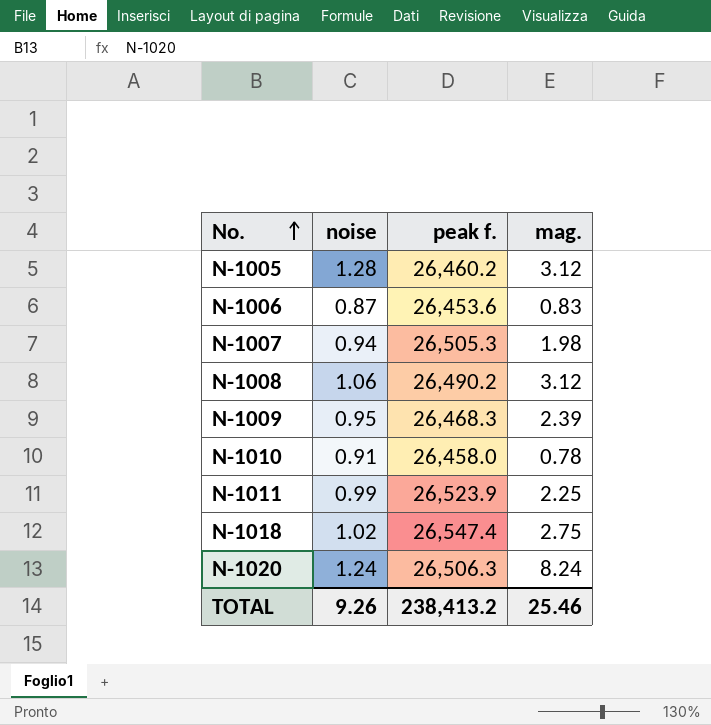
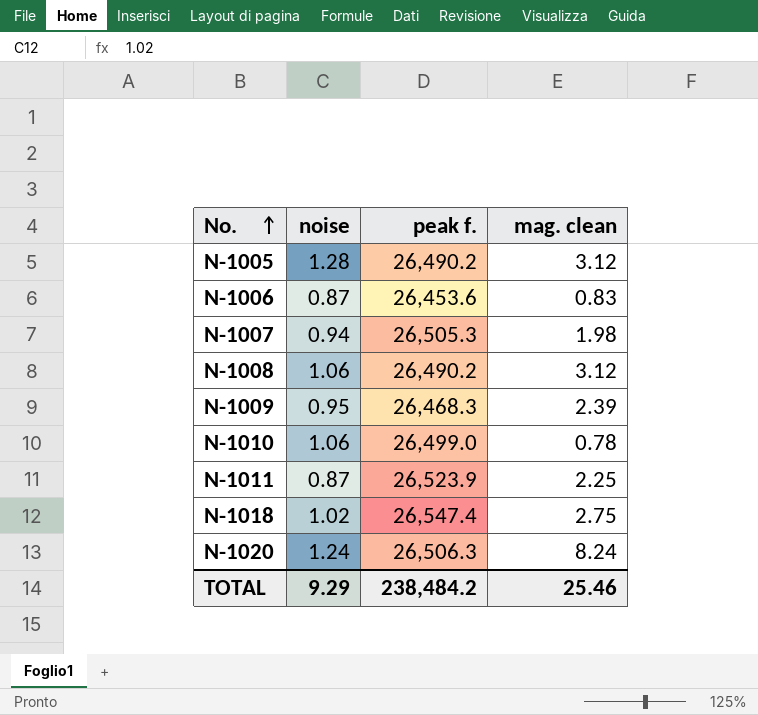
column name: mag. -> mag. clean
N-1005 | peak f.: 26,460.2 -> 26,490.2
N-1010 | noise: 0.91 -> 1.06
N-1010 | peak f.: 26,458.0 -> 26,499.0
N-1011 | noise: 0.99 -> 0.87
TOTAL | noise: 9.26 -> 9.29
TOTAL | peak f.: 238,413.2 -> 238,484.2

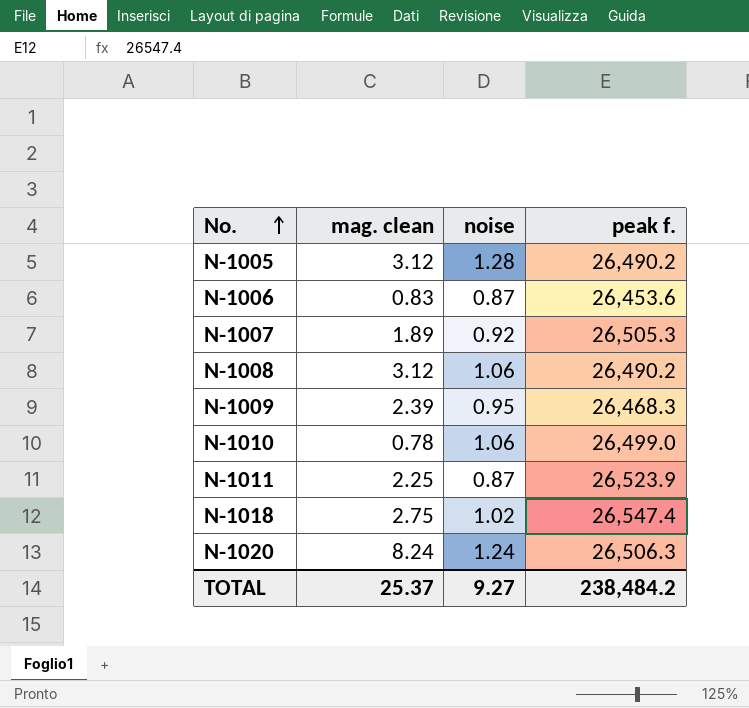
column mag. clean | position: 4 -> 2
N-1007 | mag. clean: 1.98 -> 1.89
N-1007 | noise: 0.94 -> 0.92
TOTAL | mag. clean: 25.46 -> 25.37
TOTAL | noise: 9.29 -> 9.27

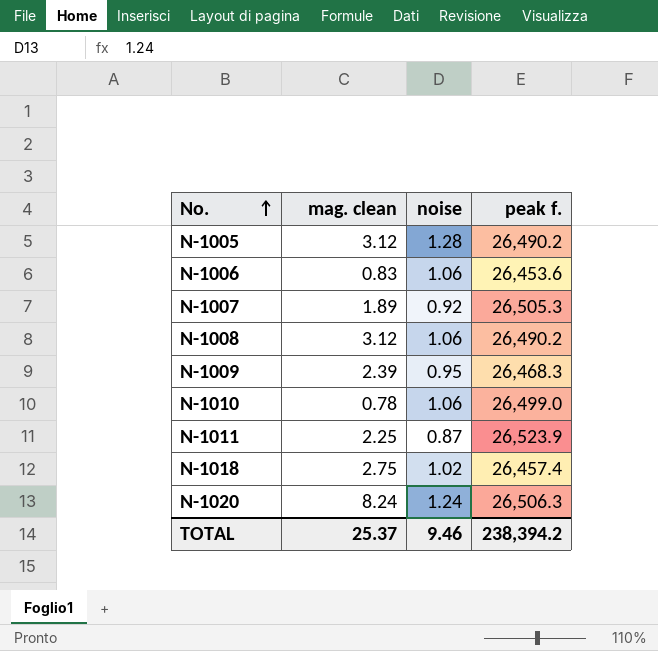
N-1006 | noise: 0.87 -> 1.06
N-1018 | peak f.: 26,547.4 -> 26,457.4
TOTAL | noise: 9.27 -> 9.46
TOTAL | peak f.: 238,484.2 -> 238,394.2

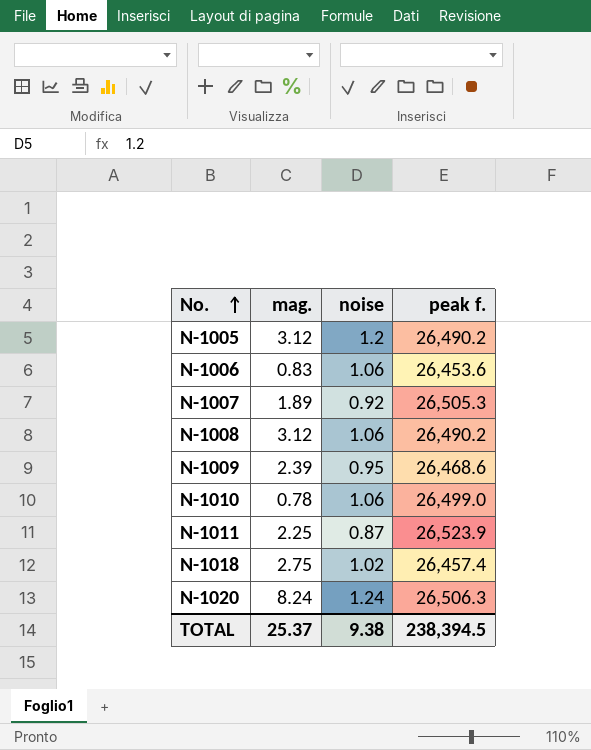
column name: mag. clean -> mag.
N-1005 | noise: 1.28 -> 1.2
N-1009 | peak f.: 26,468.3 -> 26,468.6
TOTAL | noise: 9.46 -> 9.38
TOTAL | peak f.: 238,394.2 -> 238,394.5

